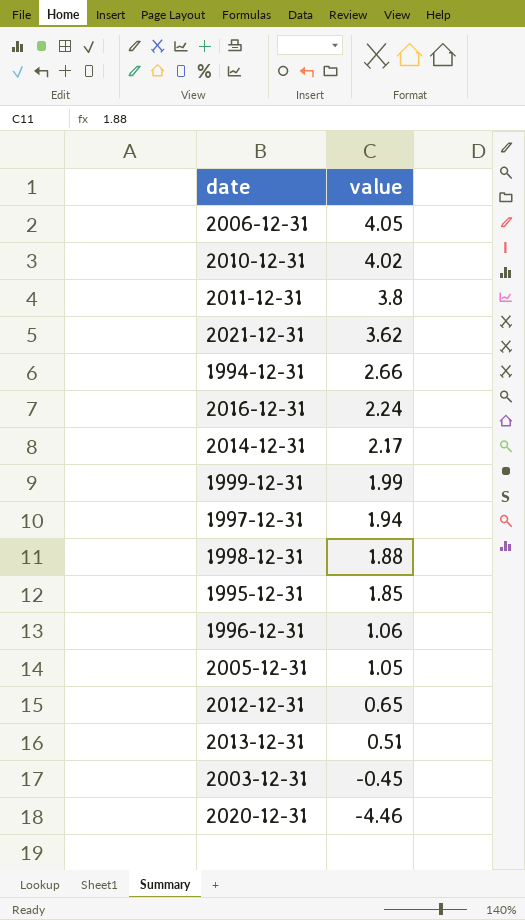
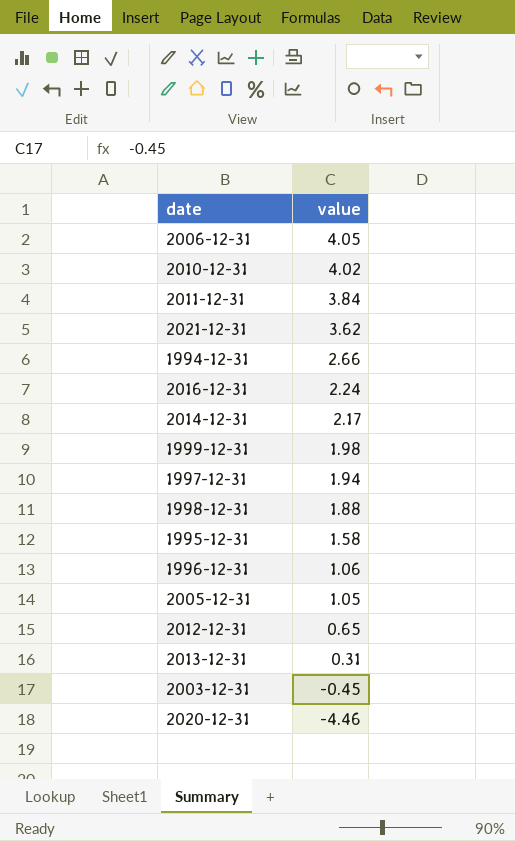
2011-12-31 | value: 3.8 -> 3.84
1999-12-31 | value: 1.99 -> 1.98
1995-12-31 | value: 1.85 -> 1.58
2013-12-31 | value: 0.51 -> 0.31

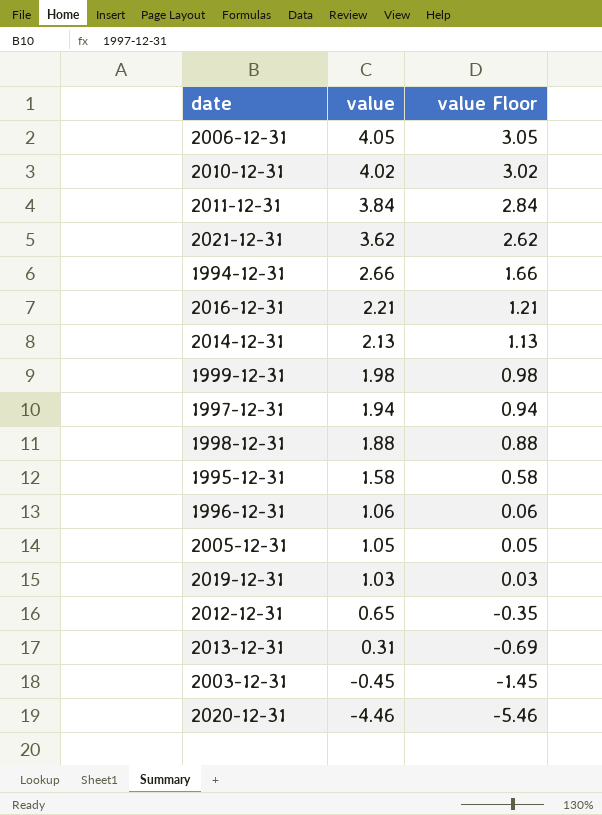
column value Floor | formula: none -> [value] - 1
2016-12-31 | value: 2.24 -> 2.21
2014-12-31 | value: 2.17 -> 2.13
row 2019-12-31: none -> 1.03 | 0.03

